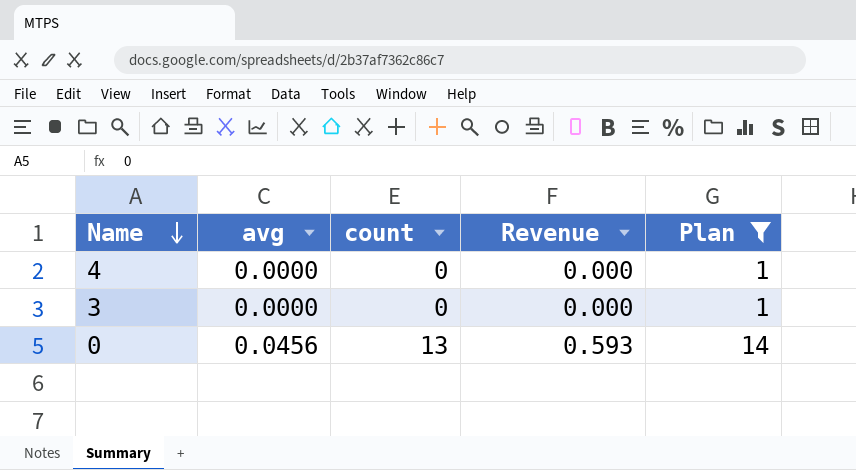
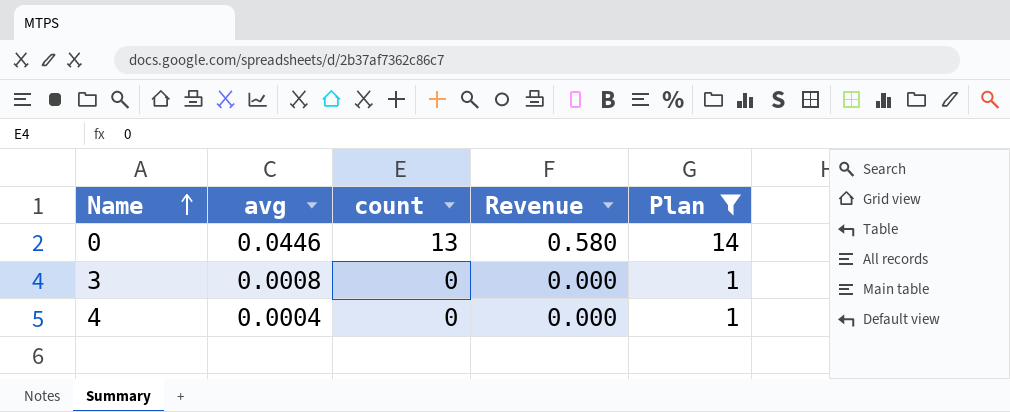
row order: Name descending -> Name ascending
0 | avg: 0.0456 -> 0.0446
0 | Revenue: 0.593 -> 0.580
3 | avg: 0.0000 -> 0.0008
4 | avg: 0.0000 -> 0.0004

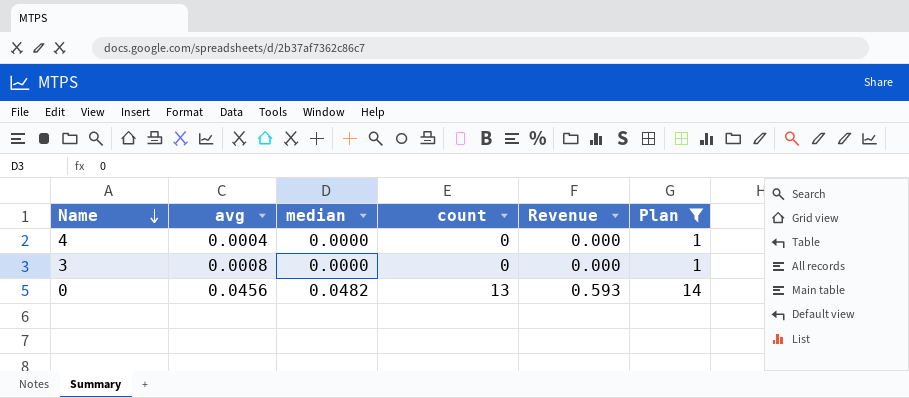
row order: Name ascending -> Name descending
column median | position: none -> 3
0 | avg: 0.0446 -> 0.0456
0 | Revenue: 0.580 -> 0.593

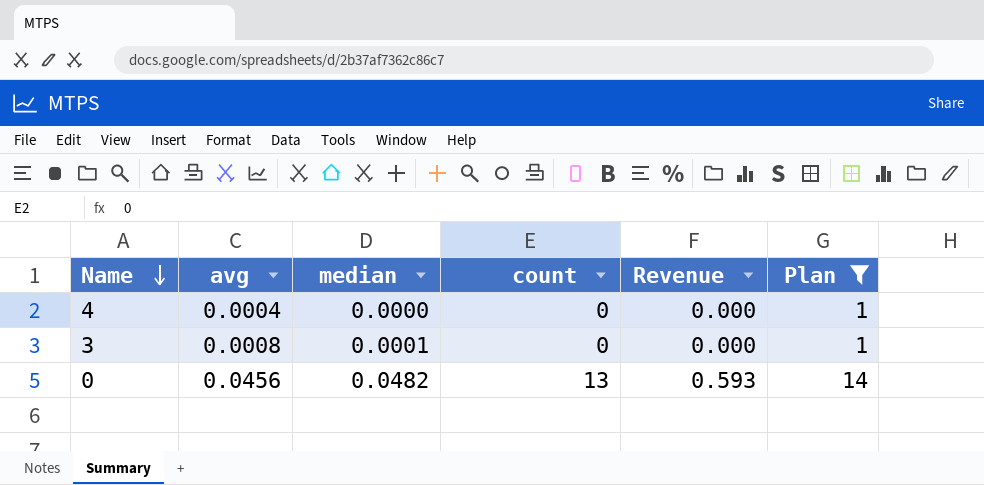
3 | median: 0.0000 -> 0.0001

